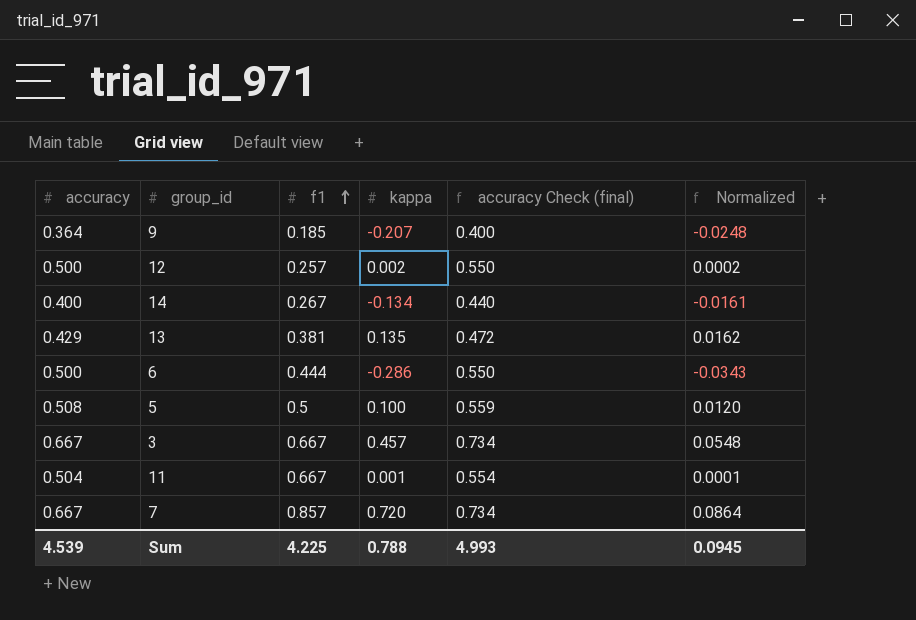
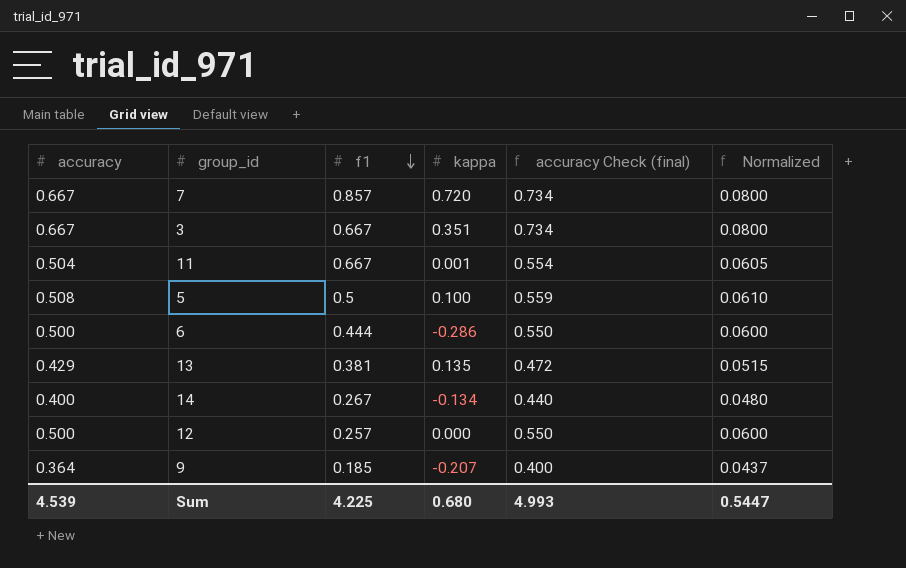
row order: f1 ascending -> f1 descending
column Normalized | formula: [kappa] * 0.12 -> [accuracy] * 0.12
3 | kappa: 0.457 -> 0.351
12 | kappa: 0.002 -> 0.000
Sum | kappa: 0.788 -> 0.680
Sum | Normalized: 0.0945 -> 0.5447

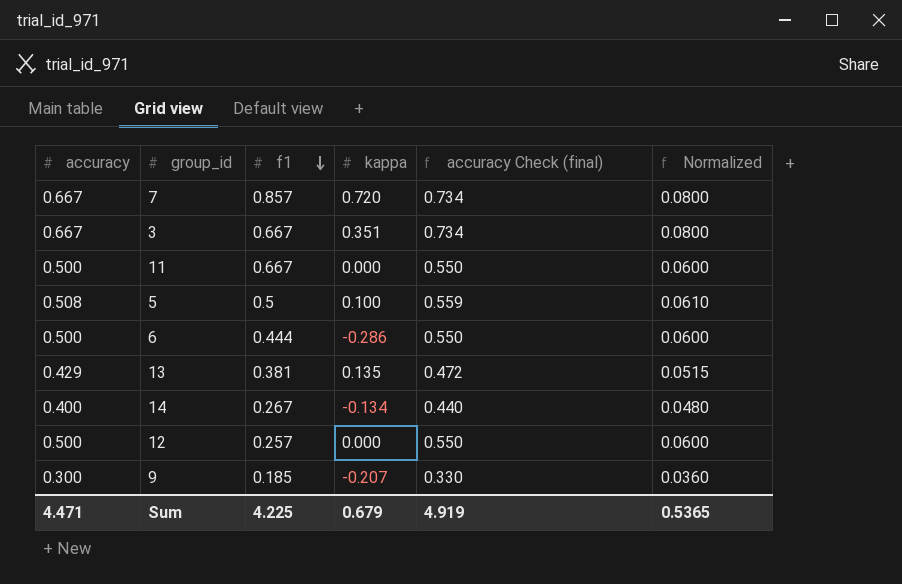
11 | accuracy: 0.504 -> 0.500
11 | kappa: 0.001 -> 0.000
11 | accuracy Check (final): 0.554 -> 0.550
11 | Normalized: 0.0605 -> 0.0600
9 | accuracy: 0.364 -> 0.300
9 | accuracy Check (final): 0.400 -> 0.330
9 | Normalized: 0.0437 -> 0.0360
Sum | accuracy: 4.539 -> 4.471
Sum | kappa: 0.680 -> 0.679
Sum | accuracy Check (final): 4.993 -> 4.919
Sum | Normalized: 0.5447 -> 0.5365

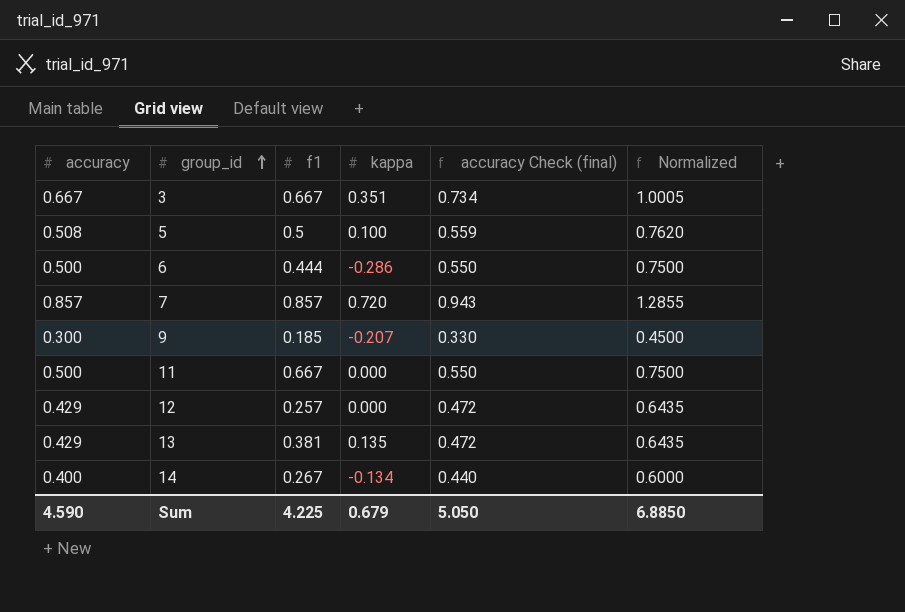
row order: f1 descending -> group_id ascending
column Normalized | formula: [accuracy] * 0.12 -> [accuracy] * 1.5
7 | accuracy: 0.667 -> 0.857
7 | accuracy Check (final): 0.734 -> 0.943
12 | accuracy: 0.500 -> 0.429
12 | accuracy Check (final): 0.550 -> 0.472
Sum | accuracy: 4.471 -> 4.590
Sum | accuracy Check (final): 4.919 -> 5.050
Sum | Normalized: 0.5365 -> 6.8850

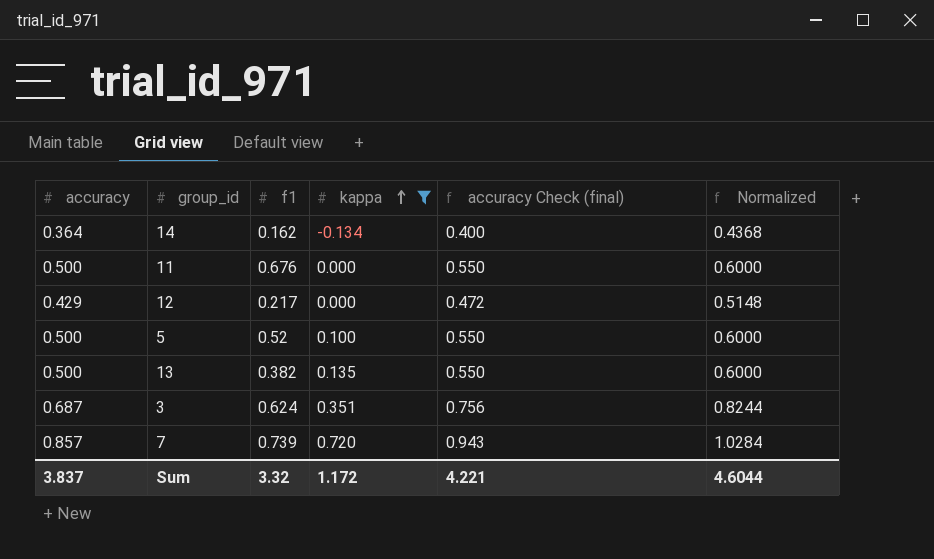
filter: none -> kappa >= -0.134
row order: group_id ascending -> kappa ascending
column Normalized | formula: [accuracy] * 1.5 -> [accuracy] * 1.2
14 | accuracy: 0.400 -> 0.364
14 | f1: 0.267 -> 0.162
14 | accuracy Check (final): 0.440 -> 0.400
11 | f1: 0.667 -> 0.676
12 | f1: 0.257 -> 0.217
5 | accuracy: 0.508 -> 0.500
5 | f1: 0.5 -> 0.52
5 | accuracy Check (final): 0.559 -> 0.550
13 | accuracy: 0.429 -> 0.500
13 | f1: 0.381 -> 0.382
13 | accuracy Check (final): 0.472 -> 0.550
3 | accuracy: 0.667 -> 0.687
3 | f1: 0.667 -> 0.624
3 | accuracy Check (final): 0.734 -> 0.756
7 | f1: 0.857 -> 0.739
Sum | accuracy: 4.590 -> 3.837
Sum | f1: 4.225 -> 3.32
Sum | kappa: 0.679 -> 1.172
Sum | accuracy Check (final): 5.050 -> 4.221
Sum | Normalized: 6.8850 -> 4.6044

